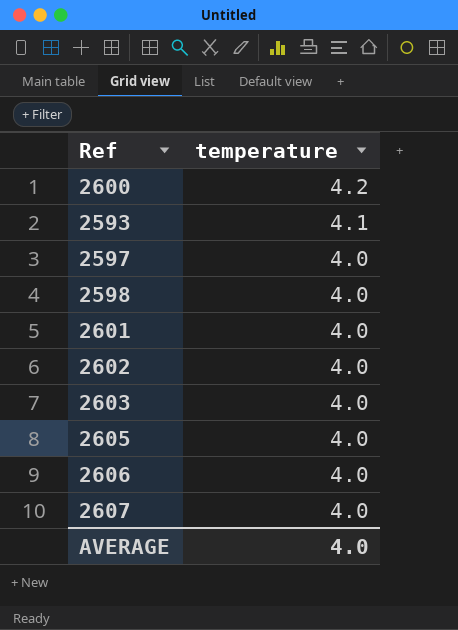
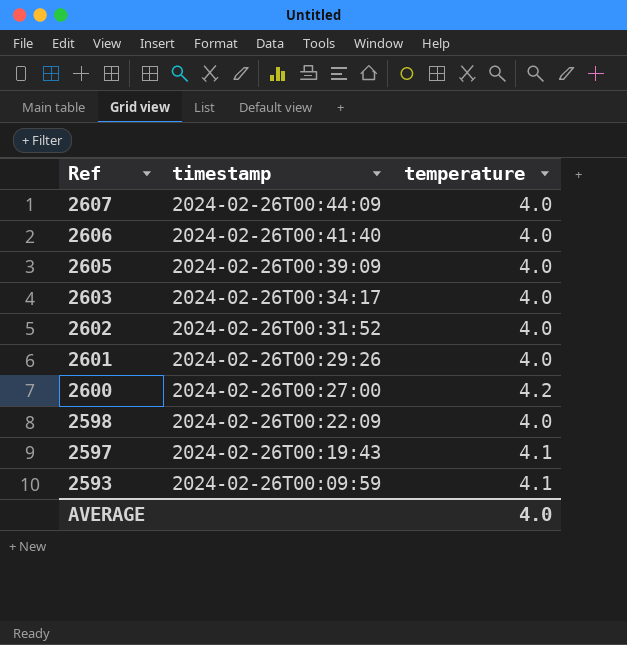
row order: temperature descending -> Ref descending
column timestamp | position: none -> 2
2597 | temperature: 4.0 -> 4.1

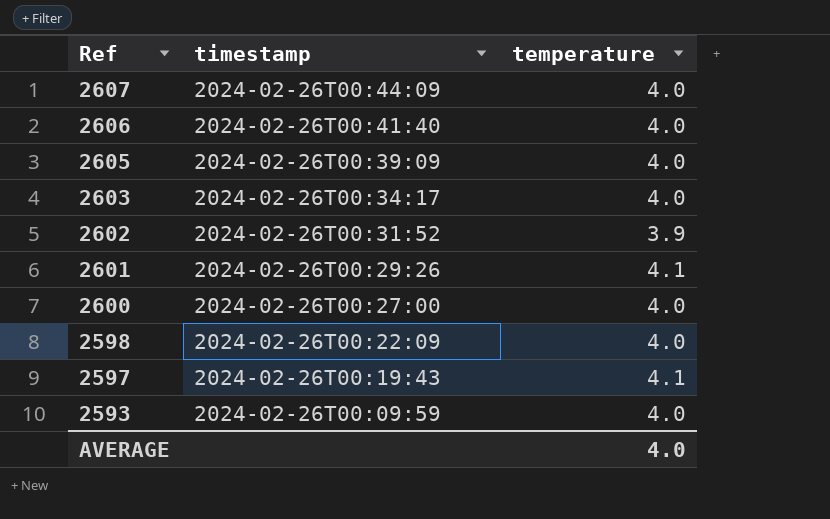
2602 | temperature: 4.0 -> 3.9
2601 | temperature: 4.0 -> 4.1
2600 | temperature: 4.2 -> 4.0
2593 | temperature: 4.1 -> 4.0

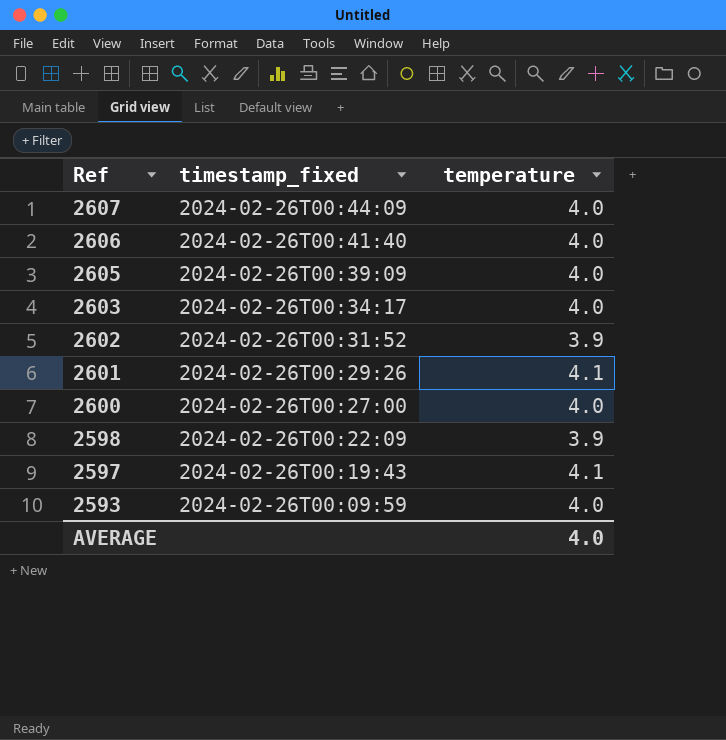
column name: timestamp -> timestamp_fixed
2598 | temperature: 4.0 -> 3.9

